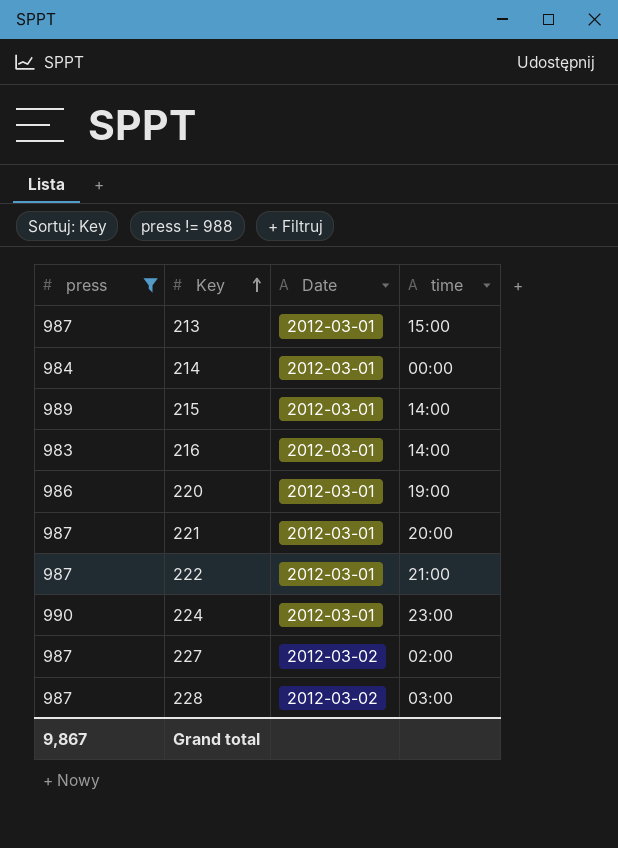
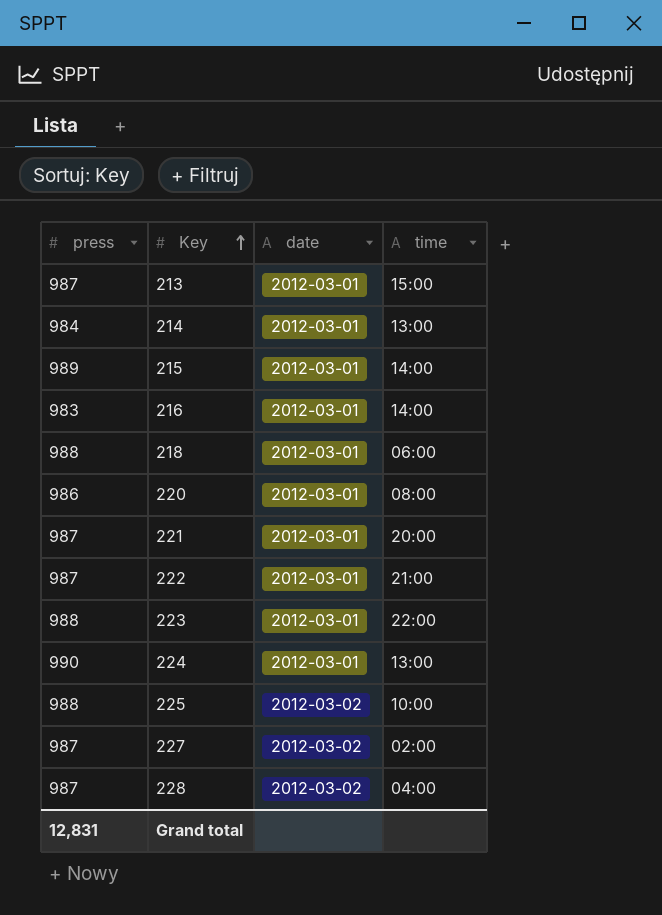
filter: press != 988 -> none
column name: Date -> date
214 | time: 00:00 -> 13:00
220 | time: 19:00 -> 08:00
224 | time: 23:00 -> 13:00
228 | time: 03:00 -> 04:00
Grand total | press: 9,867 -> 12,831

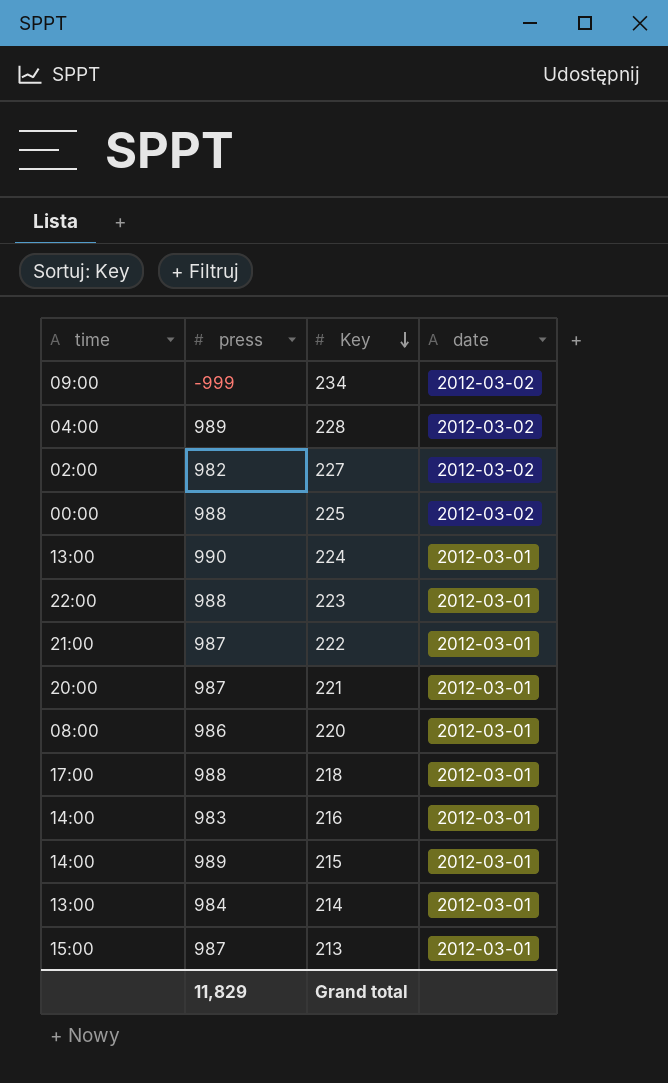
row order: Key ascending -> Key descending
column time | position: 4 -> 1
row 234: none -> 09:00 | -999 | 2012-03-02
228 | press: 987 -> 989
227 | press: 987 -> 982
225 | time: 10:00 -> 00:00
218 | time: 06:00 -> 17:00
Grand total | press: 12,831 -> 11,829

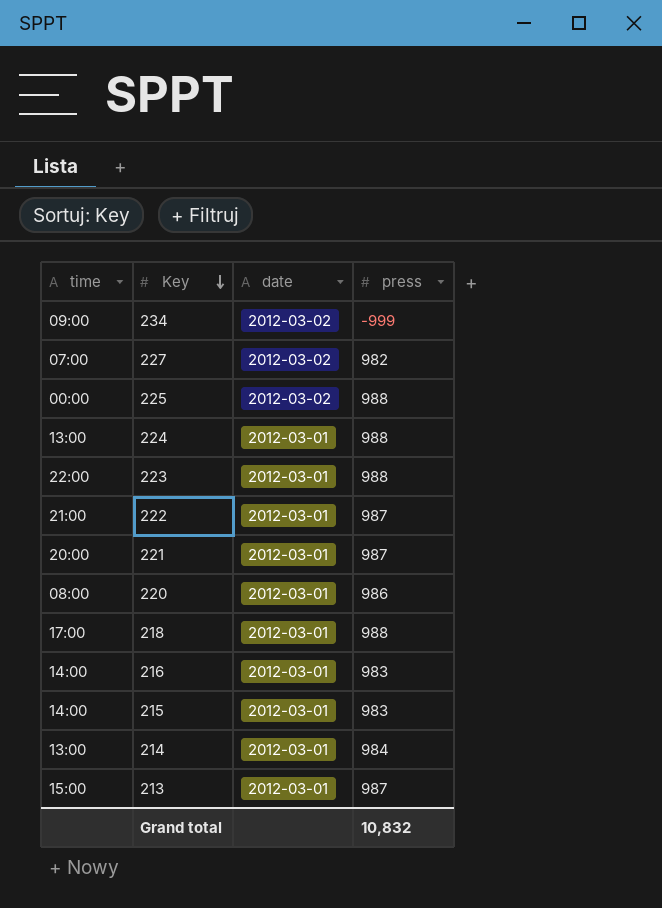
column press | position: 2 -> 4
row 228: 04:00 | 989 | 2012-03-02 -> none
227 | time: 02:00 -> 07:00
224 | press: 990 -> 988
215 | press: 989 -> 983
Grand total | press: 11,829 -> 10,832

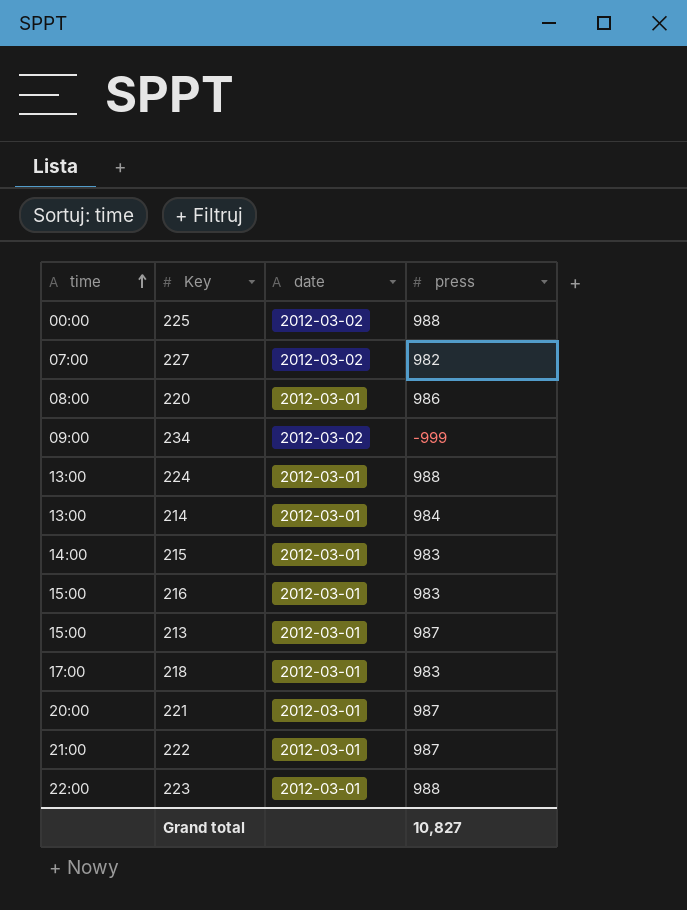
row order: Key descending -> time ascending
216 | time: 14:00 -> 15:00
218 | press: 988 -> 983
Grand total | press: 10,832 -> 10,827

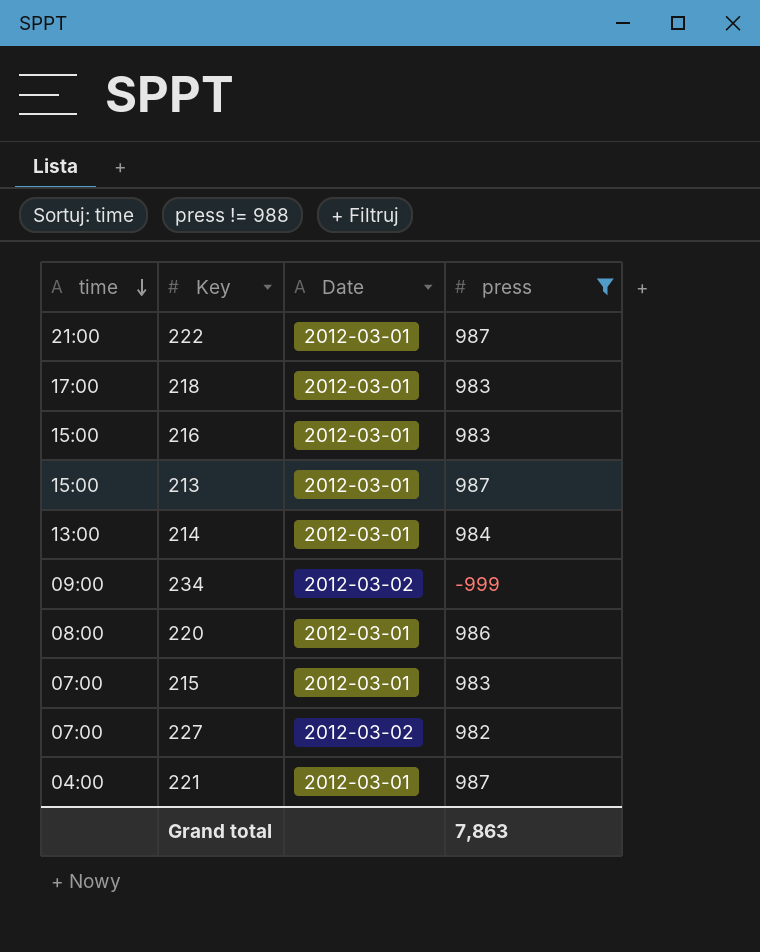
filter: none -> press != 988
row order: time ascending -> time descending
column name: date -> Date
215 | time: 14:00 -> 07:00
221 | time: 20:00 -> 04:00
Grand total | press: 10,827 -> 7,863

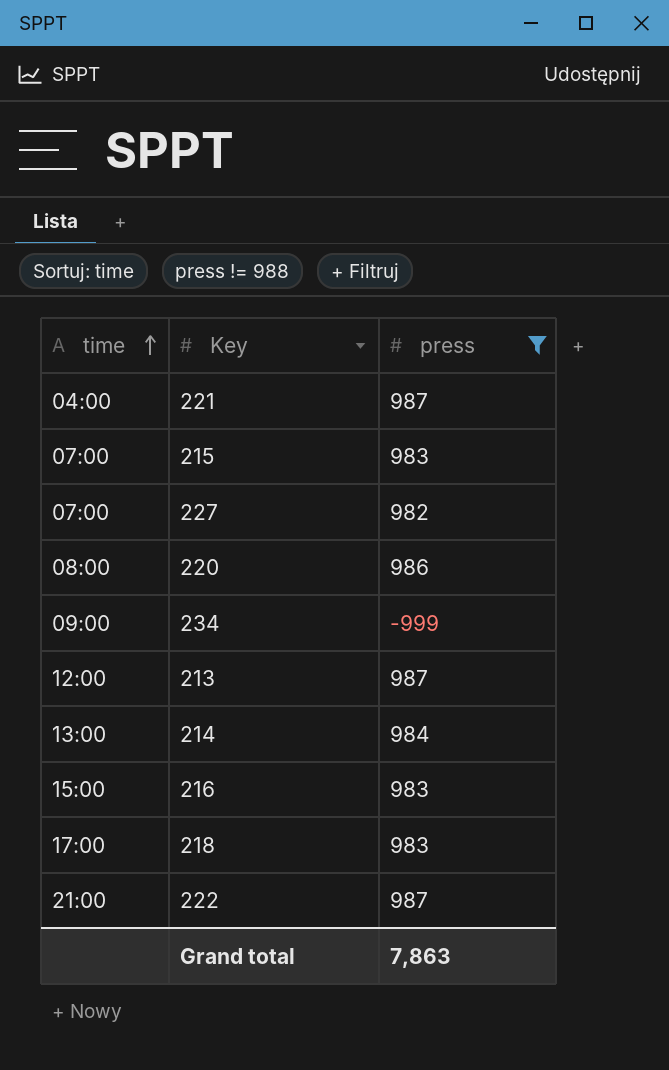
row order: time descending -> time ascending
column Date | position: 3 -> none
213 | time: 15:00 -> 12:00

